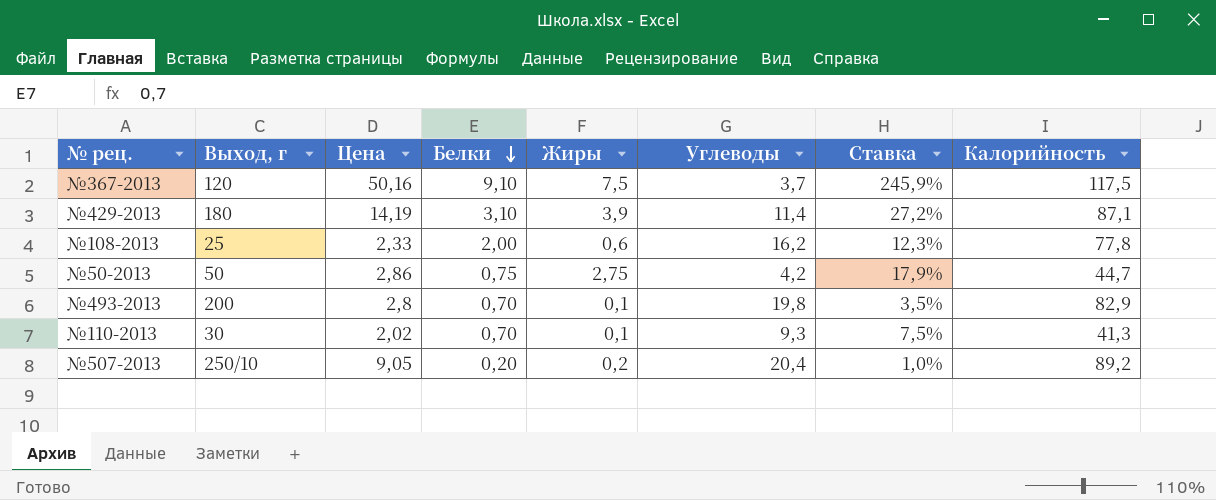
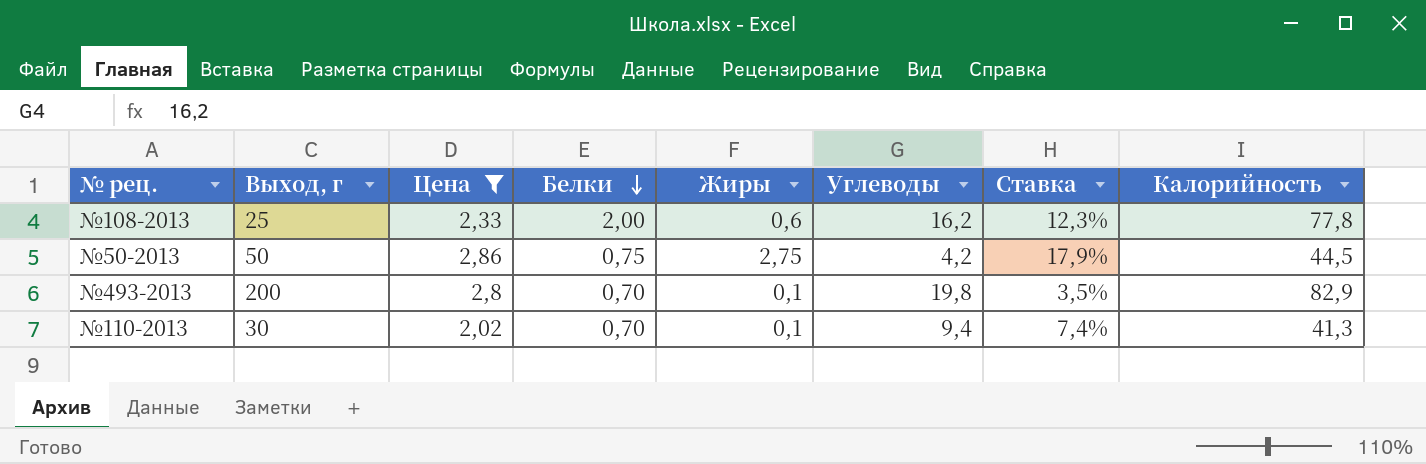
filter: none -> Цена <= 2,86
№50-2013 | Калорийность: 44,7 -> 44,5
№110-2013 | Углеводы: 9,3 -> 9,4
№110-2013 | Ставка: 7,5% -> 7,4%

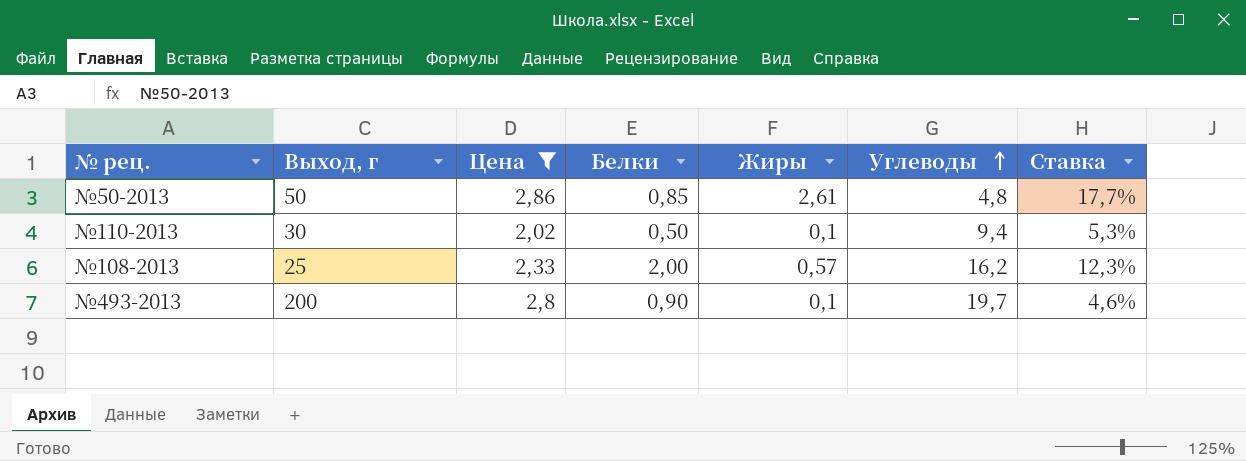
row order: Белки descending -> Углеводы ascending
column Калорийность | position: 8 -> none
№50-2013 | Белки: 0,75 -> 0,85
№50-2013 | Жиры: 2,75 -> 2,61
№50-2013 | Углеводы: 4,2 -> 4,8
№50-2013 | Ставка: 17,9% -> 17,7%
№110-2013 | Белки: 0,70 -> 0,50
№110-2013 | Ставка: 7,4% -> 5,3%
№108-2013 | Жиры: 0,6 -> 0,57
№493-2013 | Белки: 0,70 -> 0,90
№493-2013 | Углеводы: 19,8 -> 19,7
№493-2013 | Ставка: 3,5% -> 4,6%

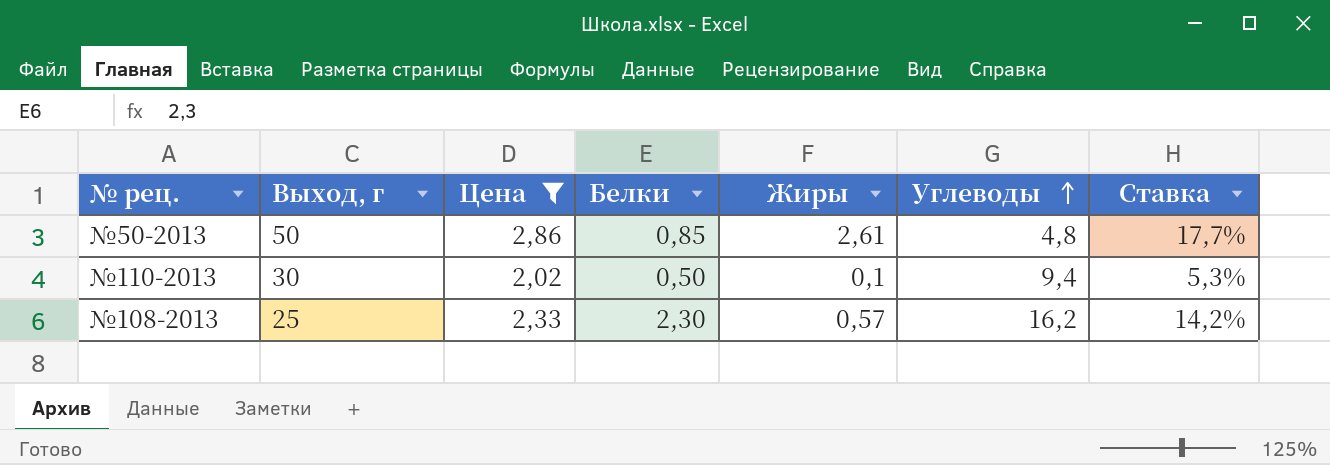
row №493-2013: 200 | 2,8 | 0,90 | 0,1 | 19,7 | 4,6% -> none
№108-2013 | Белки: 2,00 -> 2,30
№108-2013 | Ставка: 12,3% -> 14,2%

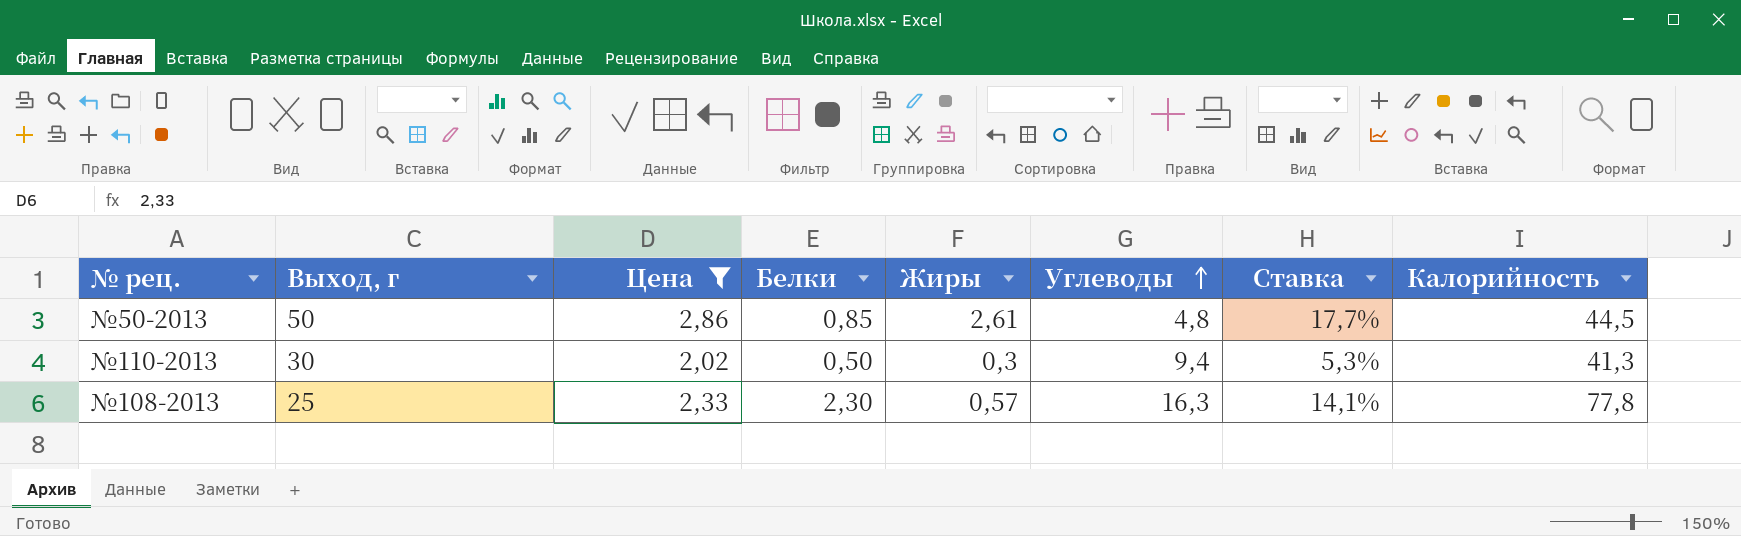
column Калорийность | position: none -> 8
№110-2013 | Жиры: 0,1 -> 0,3
№108-2013 | Углеводы: 16,2 -> 16,3
№108-2013 | Ставка: 14,2% -> 14,1%

